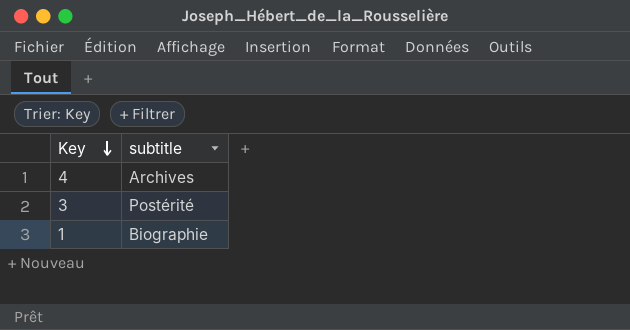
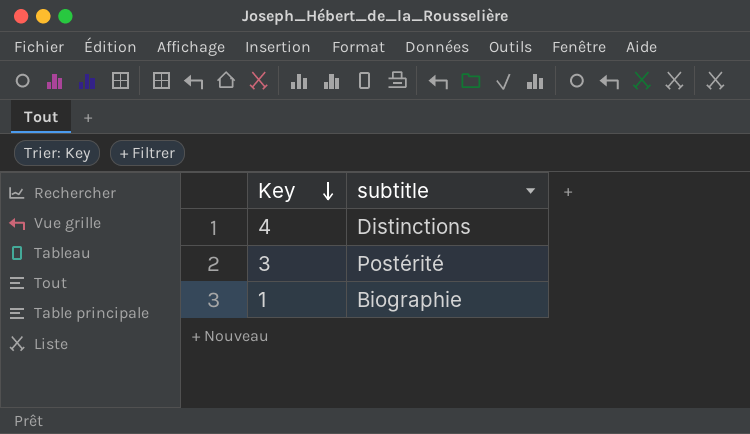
4 | subtitle: Archives -> Distinctions

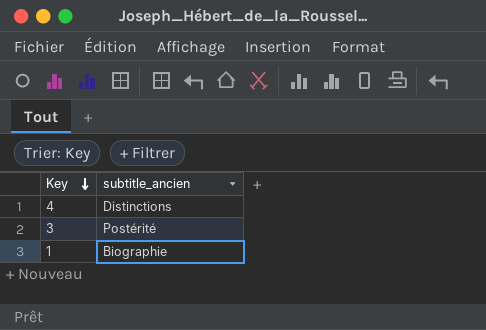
column name: subtitle -> subtitle_ancien

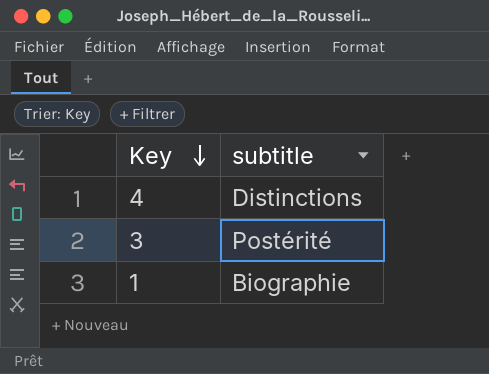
column name: subtitle_ancien -> subtitle

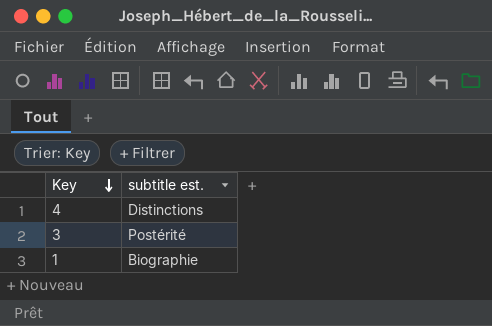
column name: subtitle -> subtitle est.

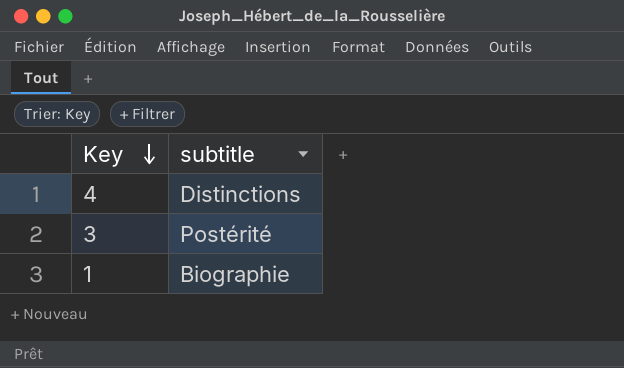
column name: subtitle est. -> subtitle

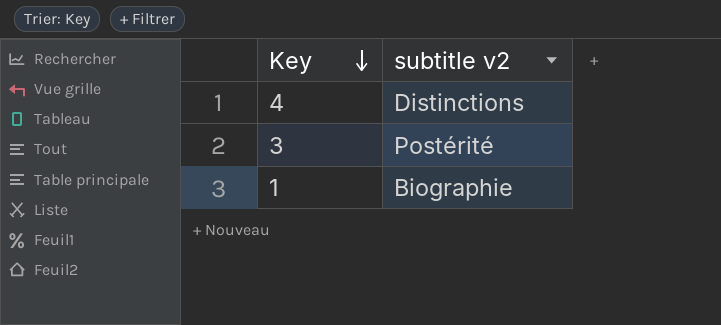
column name: subtitle -> subtitle v2

